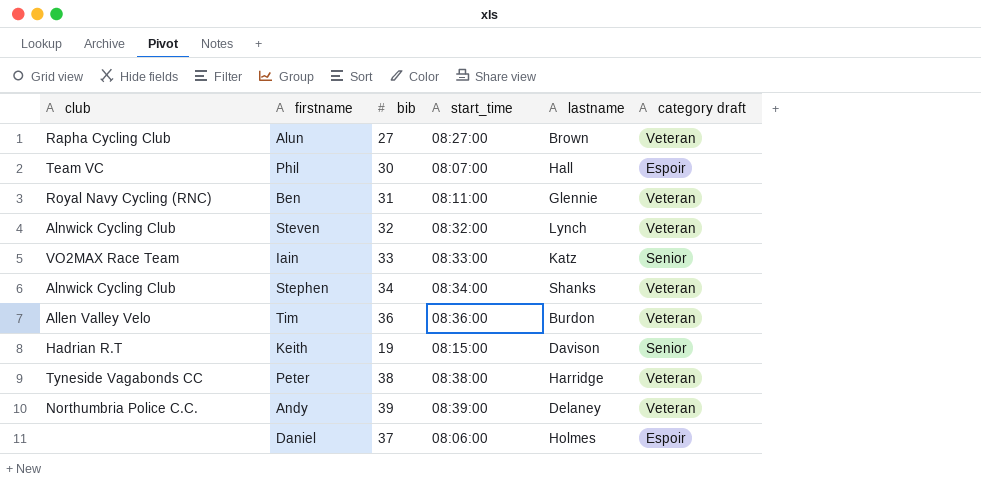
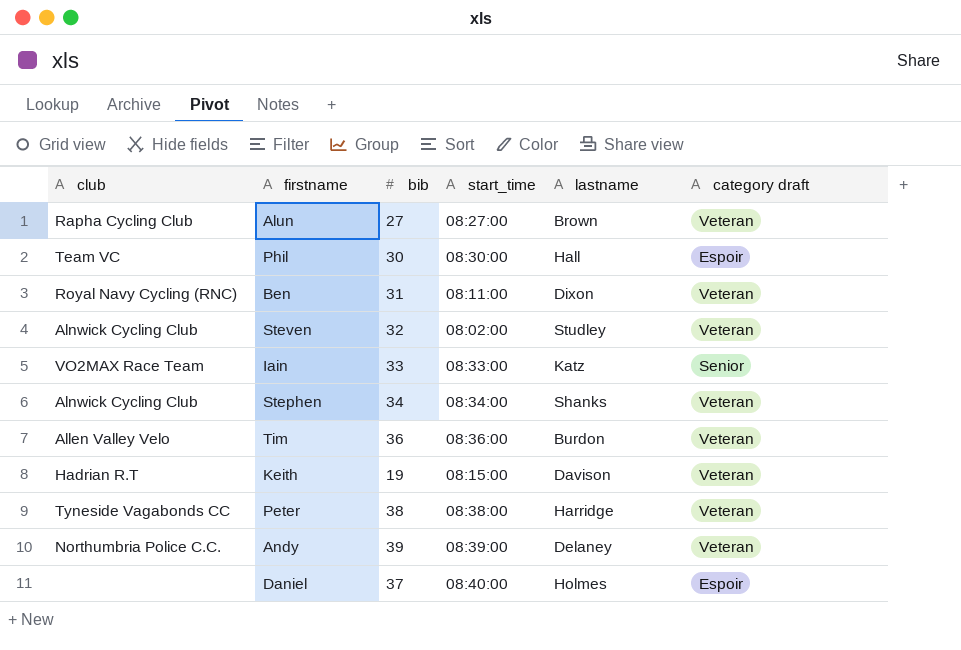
Phil | start_time: 08:07:00 -> 08:30:00
Ben | lastname: Glennie -> Dixon
Steven | start_time: 08:32:00 -> 08:02:00
Steven | lastname: Lynch -> Studley
Keith | category draft: Senior -> Veteran
Daniel | start_time: 08:06:00 -> 08:40:00

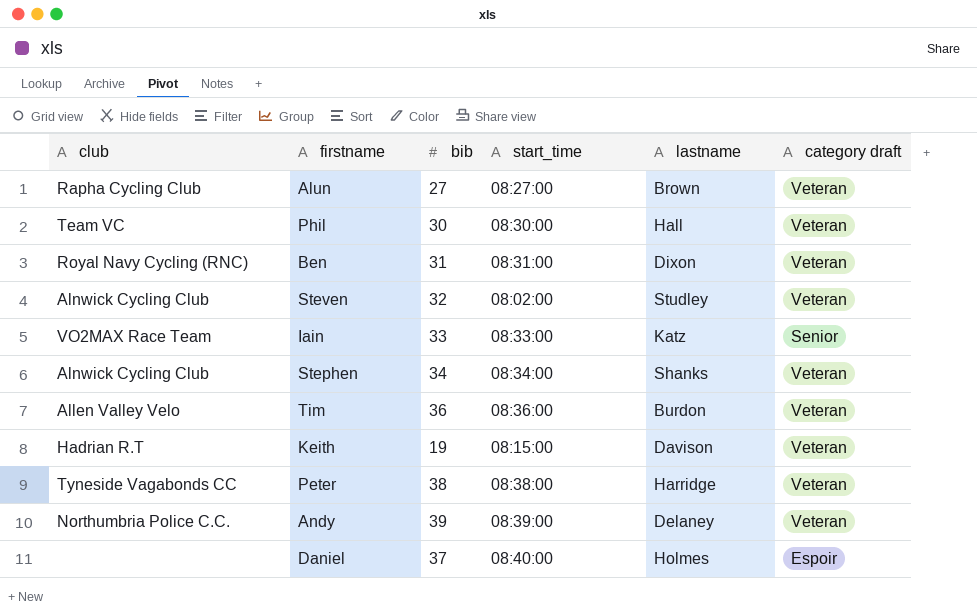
Phil | category draft: Espoir -> Veteran
Ben | start_time: 08:11:00 -> 08:31:00

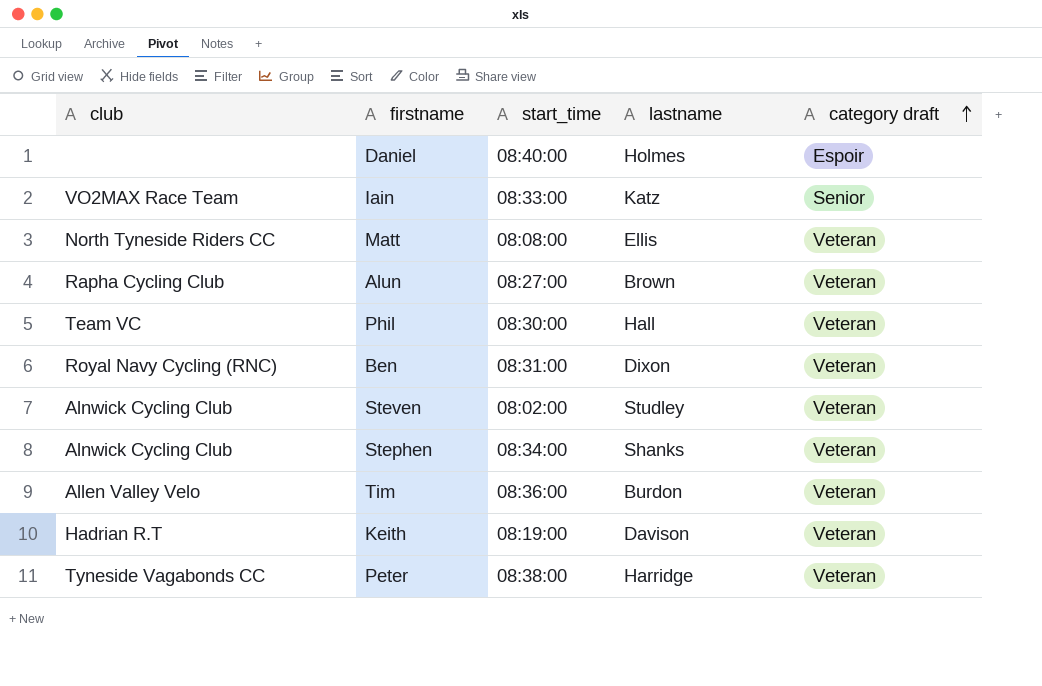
row order: none -> category draft ascending
column bib | position: 3 -> none
row Andy: Northumbria Police C.C. | 39 | 08:39:00 | Delaney | Veteran -> none
row Matt: none -> North Tyneside Riders CC | 08:08:00 | Ellis | Veteran
Keith | start_time: 08:15:00 -> 08:19:00

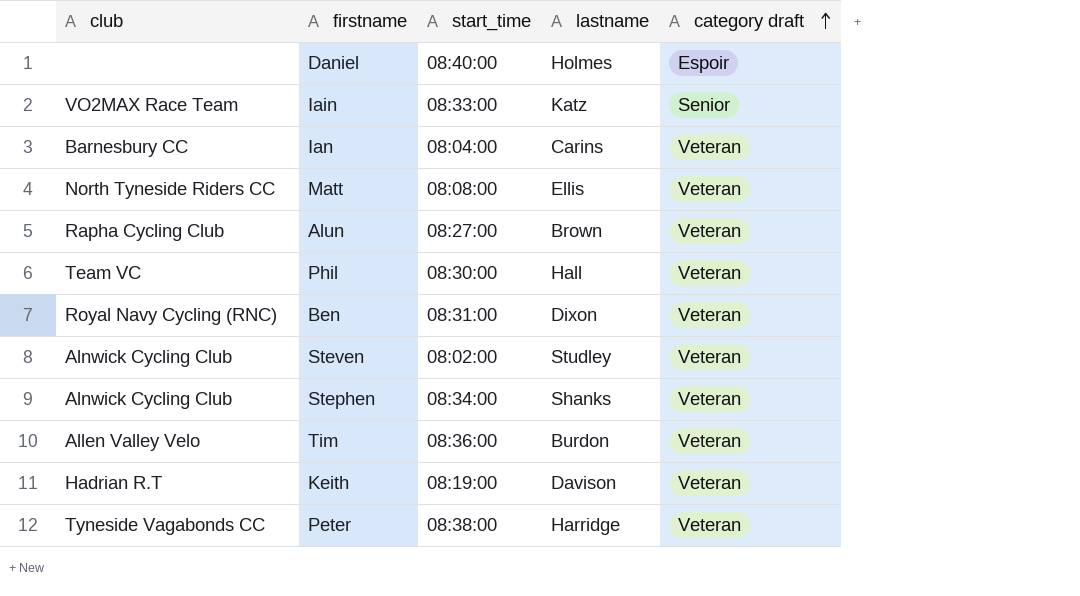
row Ian: none -> Barnesbury CC | 08:04:00 | Carins | Veteran

